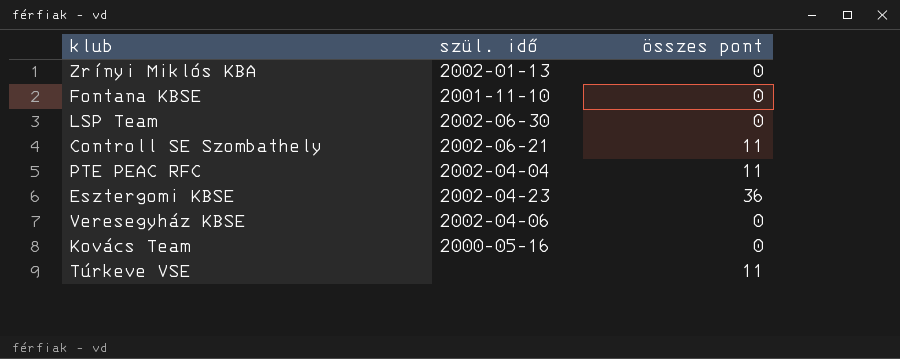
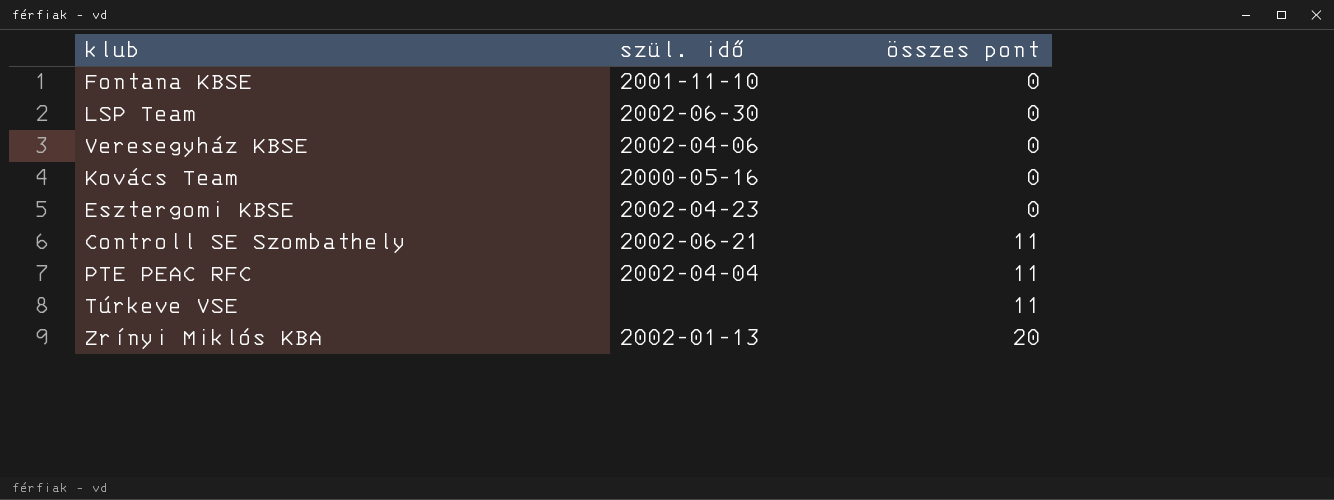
row order: none -> összes pont ascending
Esztergomi KBSE | összes pont: 36 -> 0
Zrínyi Miklós KBA | összes pont: 0 -> 20

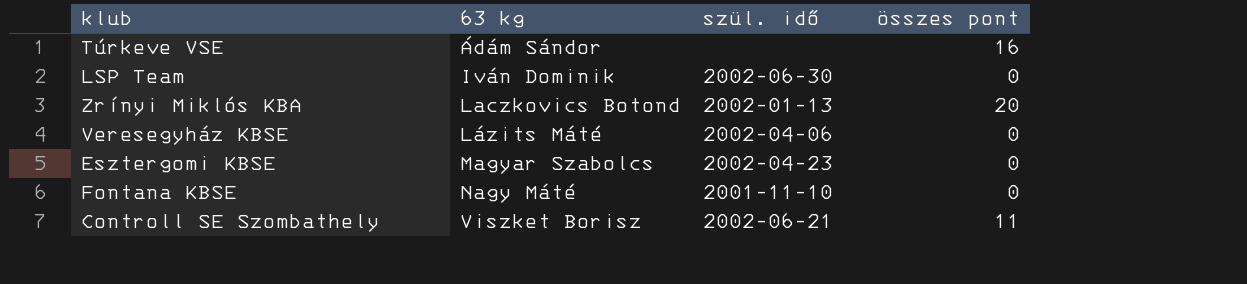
row order: összes pont ascending -> 63 kg ascending
column 63 kg | position: none -> 2
row Kovács Team: 2000-05-16 | 0 -> none
row PTE PEAC RFC: 2002-04-04 | 11 -> none
Túrkeve VSE | összes pont: 11 -> 16

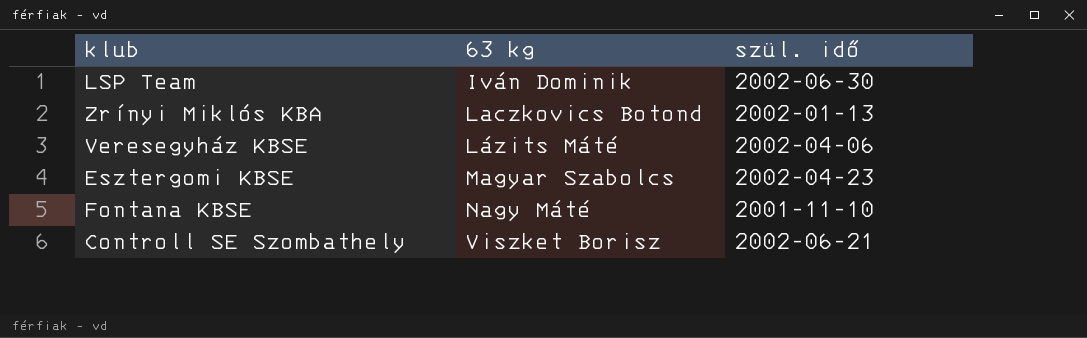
column összes pont | position: 4 -> none
row Túrkeve VSE: Ádám Sándor | none | 16 -> none

